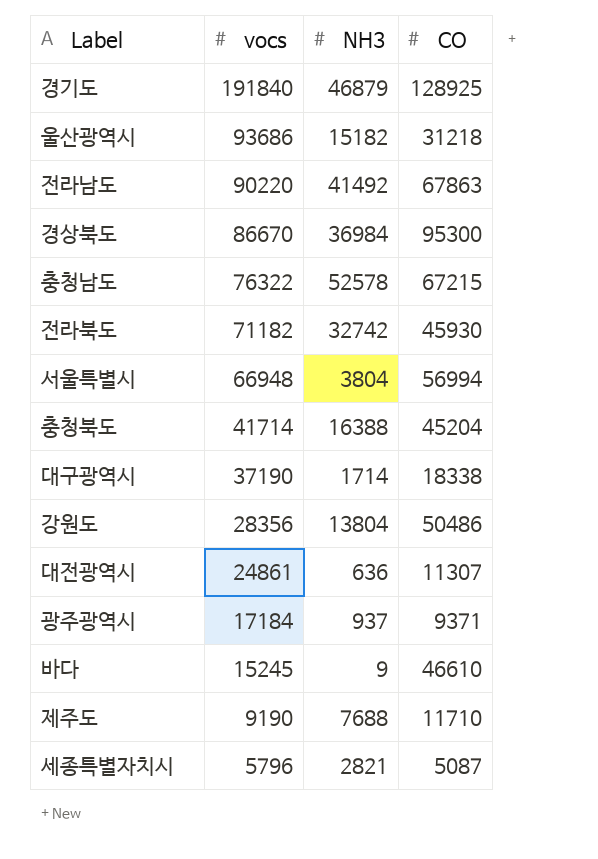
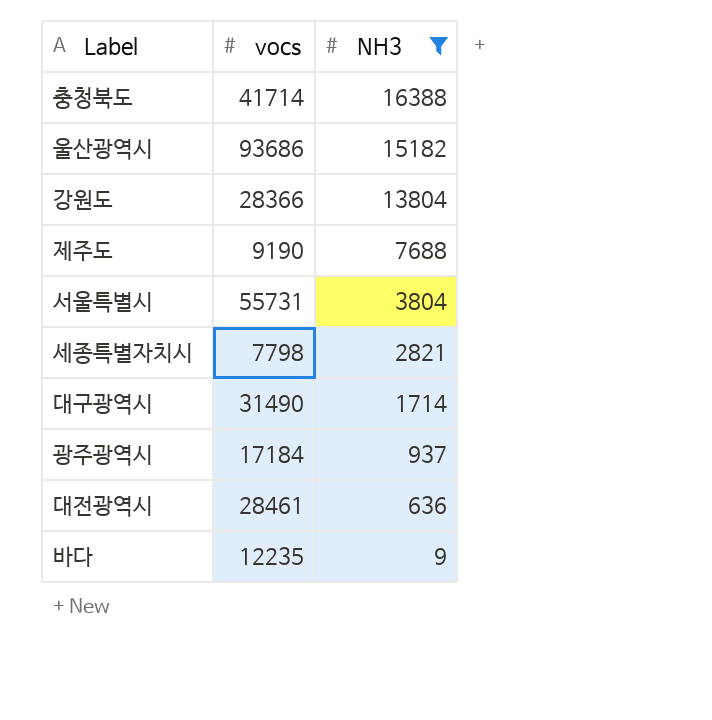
filter: none -> NH3 <= 16388
row order: vocs descending -> NH3 descending
column CO | position: 4 -> none
강원도 | vocs: 28356 -> 28366
서울특별시 | vocs: 66948 -> 55731
세종특별자치시 | vocs: 5796 -> 7798
대구광역시 | vocs: 37190 -> 31490
대전광역시 | vocs: 24861 -> 28461
바다 | vocs: 15245 -> 12235

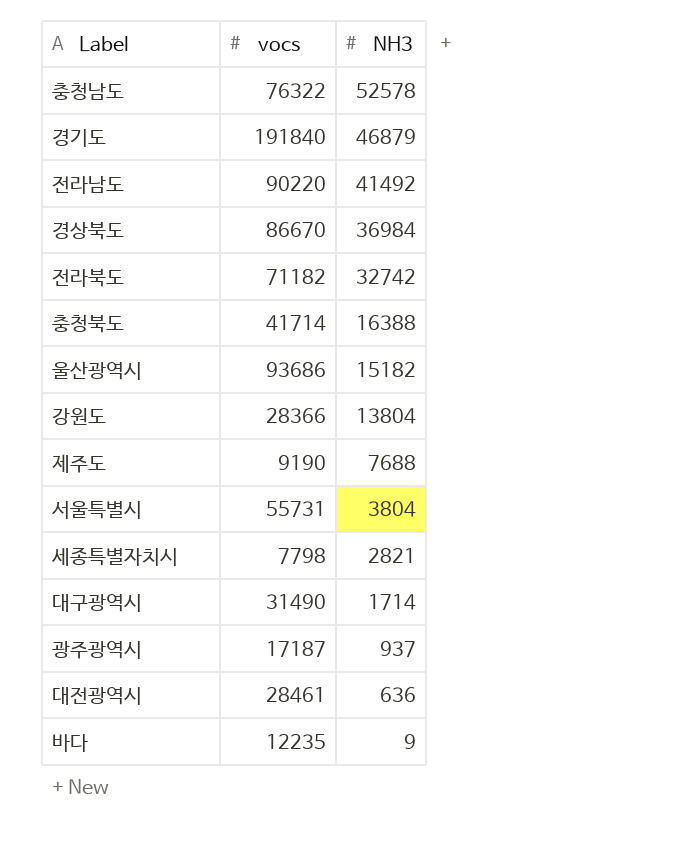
filter: NH3 <= 16388 -> none
광주광역시 | vocs: 17184 -> 17187

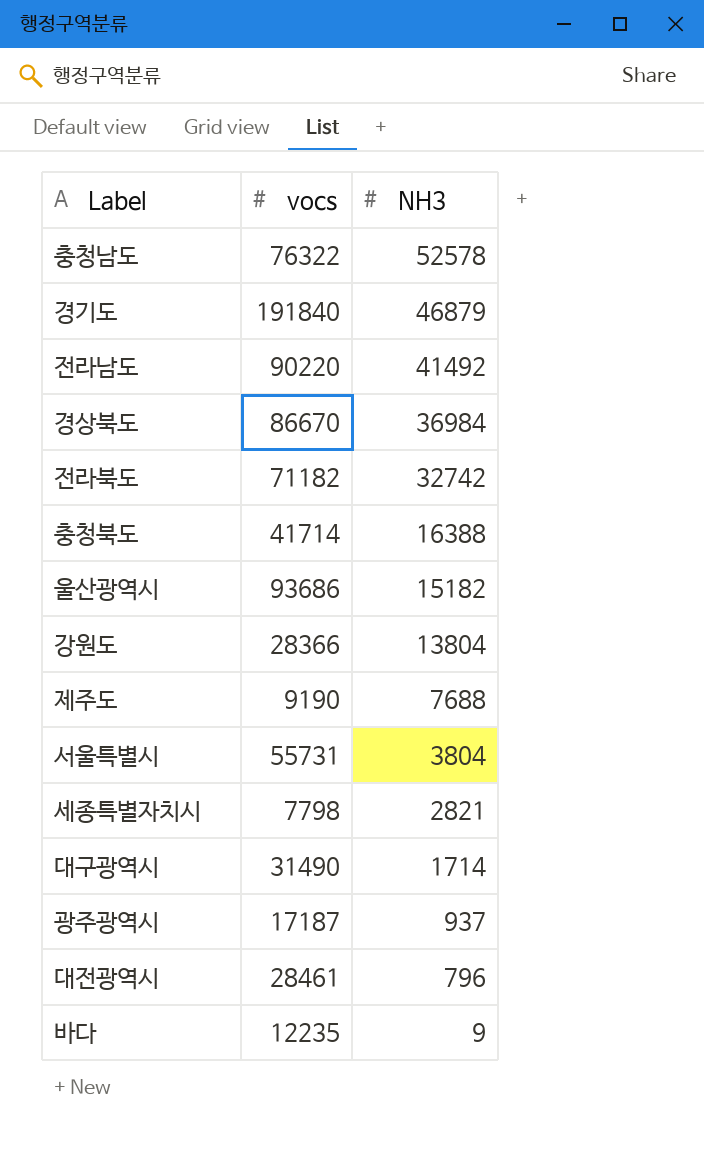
대전광역시 | NH3: 636 -> 796

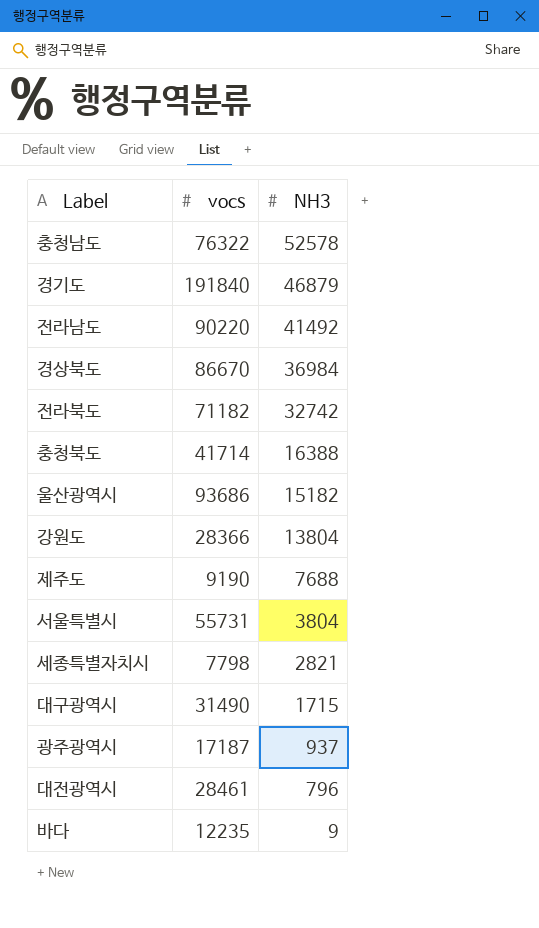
대구광역시 | NH3: 1714 -> 1715

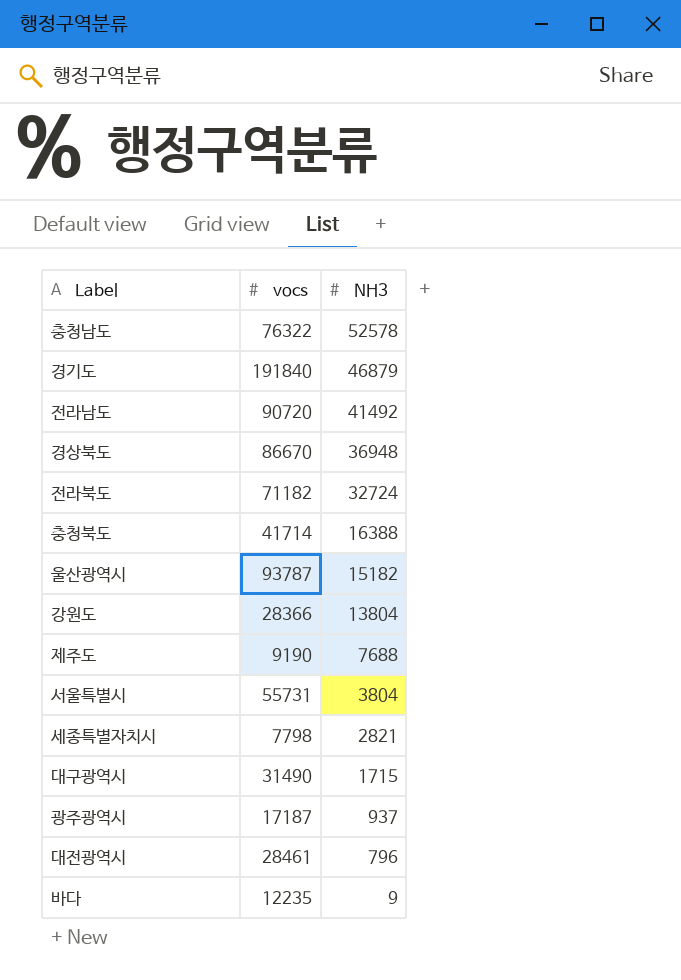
전라남도 | vocs: 90220 -> 90720
경상북도 | NH3: 36984 -> 36948
전라북도 | NH3: 32742 -> 32724
울산광역시 | vocs: 93686 -> 93787

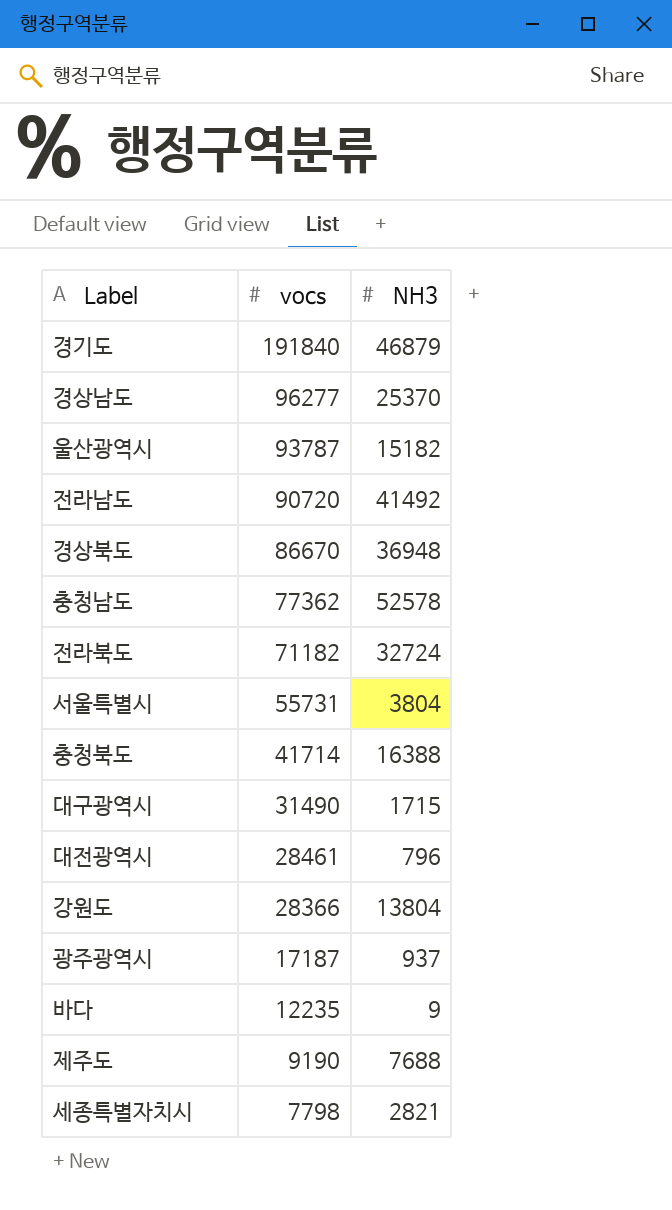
row order: NH3 descending -> vocs descending
row 경상남도: none -> 96277 | 25370
충청남도 | vocs: 76322 -> 77362

